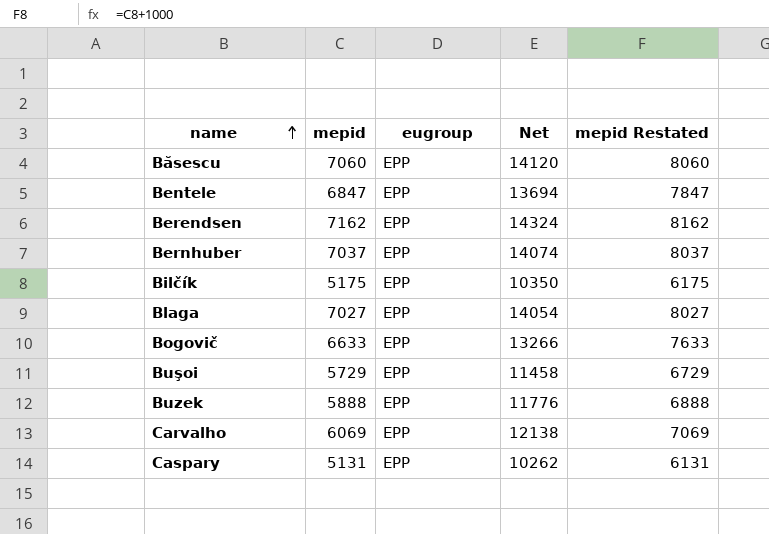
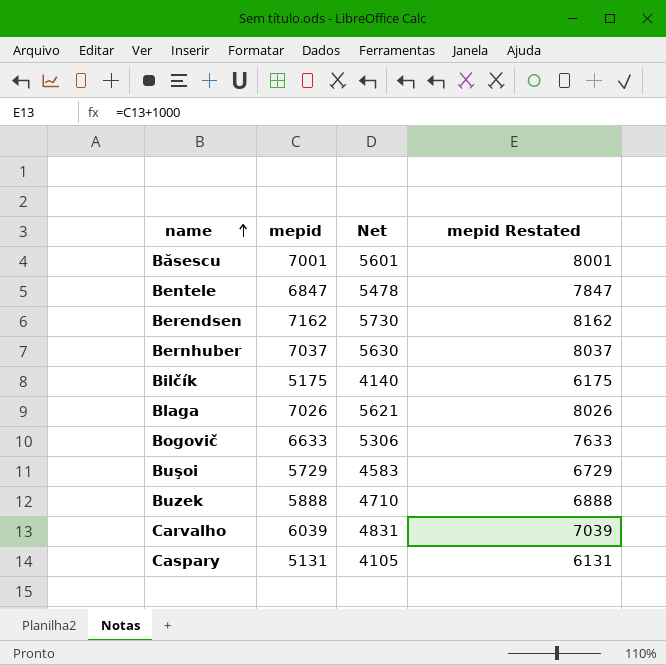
column eugroup | position: 3 -> none
column Net | formula: [mepid] * 2 -> [mepid] * 0.8
Băsescu | mepid: 7060 -> 7001
Băsescu | mepid Restated: 8060 -> 8001
Blaga | mepid: 7027 -> 7026
Blaga | mepid Restated: 8027 -> 8026
Carvalho | mepid: 6069 -> 6039
Carvalho | mepid Restated: 7069 -> 7039

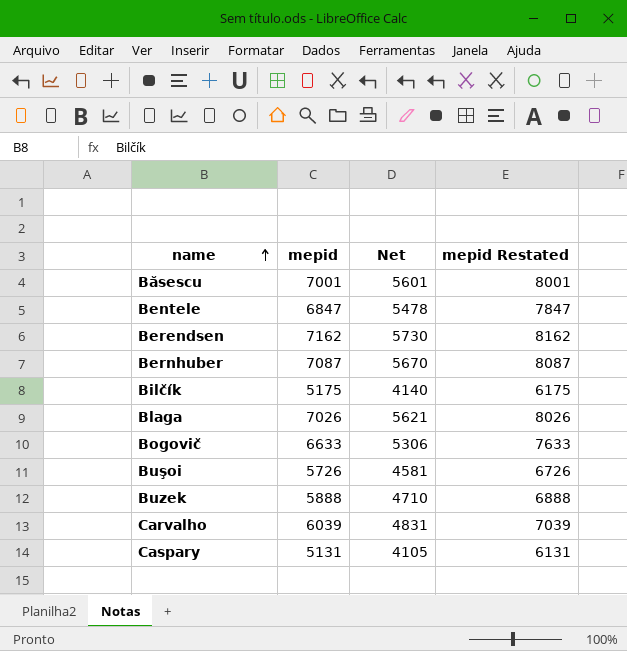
Bernhuber | mepid: 7037 -> 7087
Bernhuber | Net: 5630 -> 5670
Bernhuber | mepid Restated: 8037 -> 8087
Buşoi | mepid: 5729 -> 5726
Buşoi | Net: 4583 -> 4581
Buşoi | mepid Restated: 6729 -> 6726

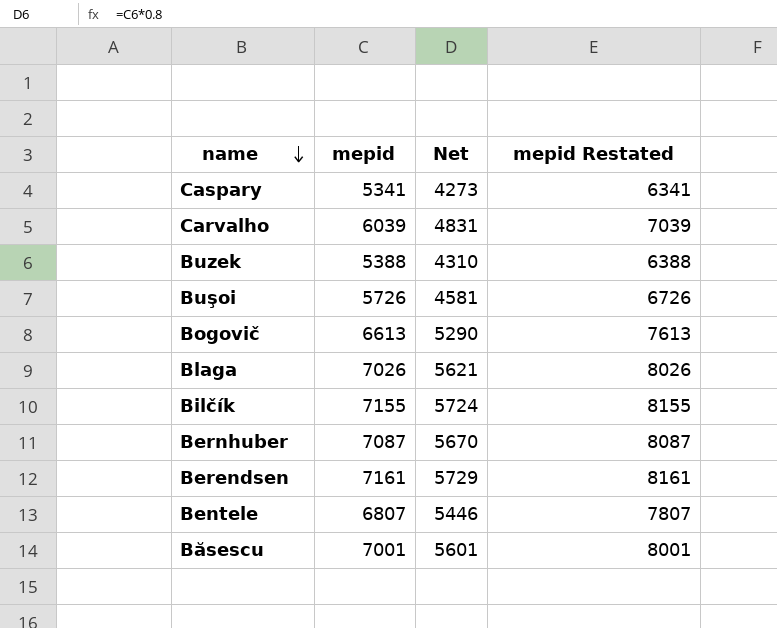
row order: name ascending -> name descending
Caspary | mepid: 5131 -> 5341
Caspary | Net: 4105 -> 4273
Caspary | mepid Restated: 6131 -> 6341
Buzek | mepid: 5888 -> 5388
Buzek | Net: 4710 -> 4310
Buzek | mepid Restated: 6888 -> 6388
Bogovič | mepid: 6633 -> 6613
Bogovič | Net: 5306 -> 5290
Bogovič | mepid Restated: 7633 -> 7613
Bilčík | mepid: 5175 -> 7155
Bilčík | Net: 4140 -> 5724
Bilčík | mepid Restated: 6175 -> 8155
Berendsen | mepid: 7162 -> 7161
Berendsen | Net: 5730 -> 5729
Berendsen | mepid Restated: 8162 -> 8161
Bentele | mepid: 6847 -> 6807
Bentele | Net: 5478 -> 5446
Bentele | mepid Restated: 7847 -> 7807

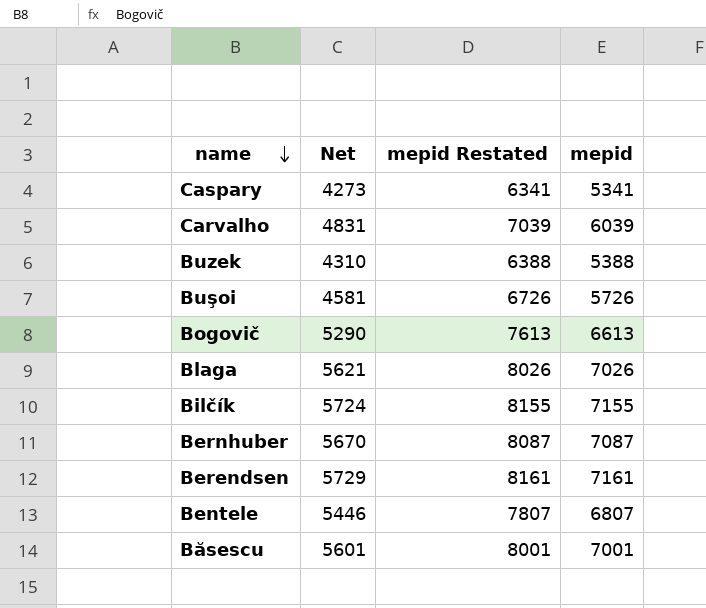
column mepid | position: 2 -> 4

